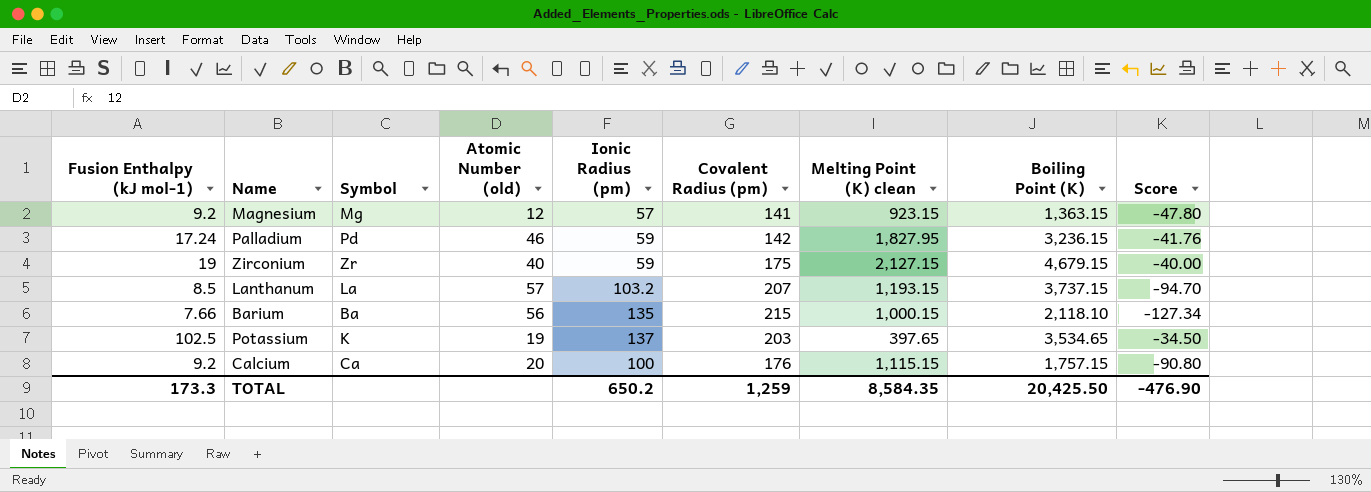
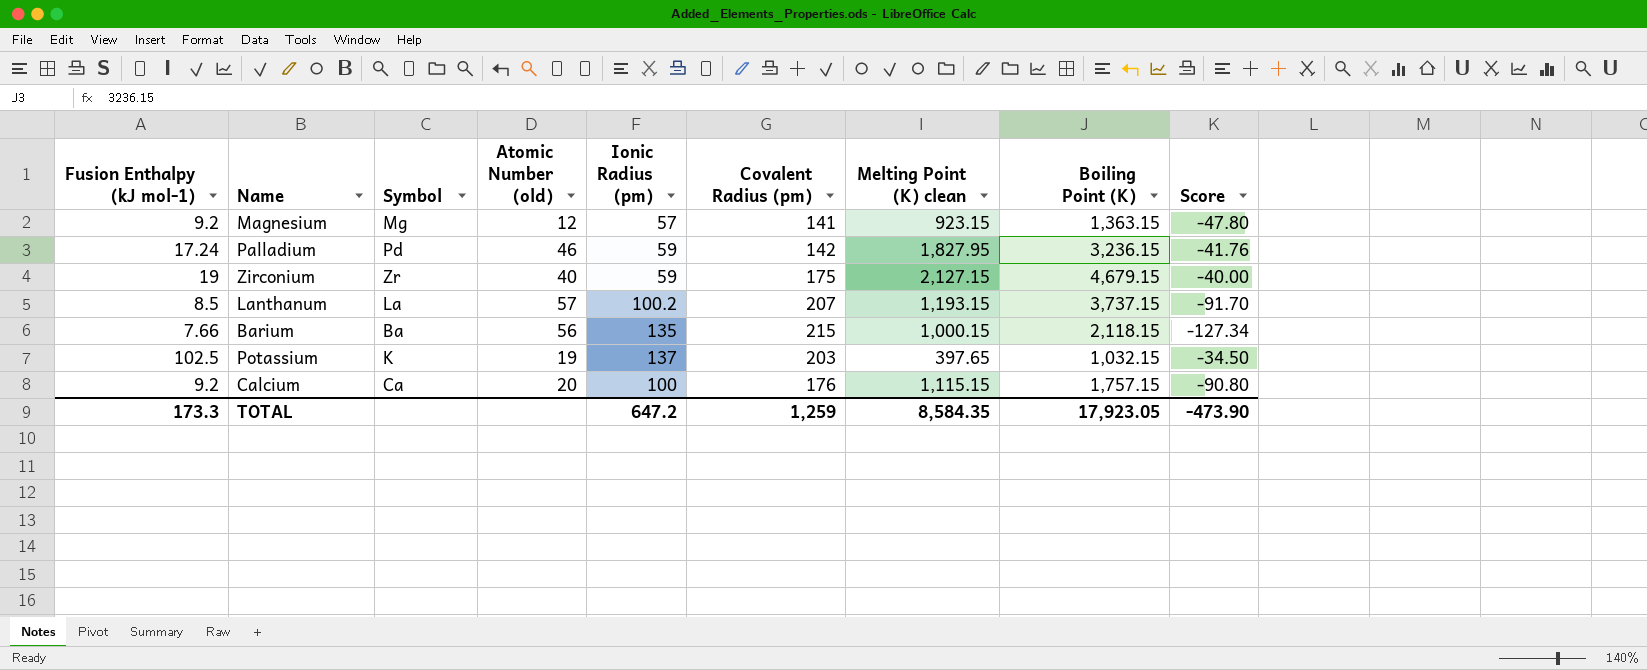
Lanthanum | Ionic Radius (pm): 103.2 -> 100.2
Lanthanum | Score: -94.70 -> -91.70
Barium | Boiling Point (K): 2,118.10 -> 2,118.15
Potassium | Boiling Point (K): 3,534.65 -> 1,032.15
TOTAL | Ionic Radius (pm): 650.2 -> 647.2
TOTAL | Boiling Point (K): 20,425.50 -> 17,923.05
TOTAL | Score: -476.90 -> -473.90

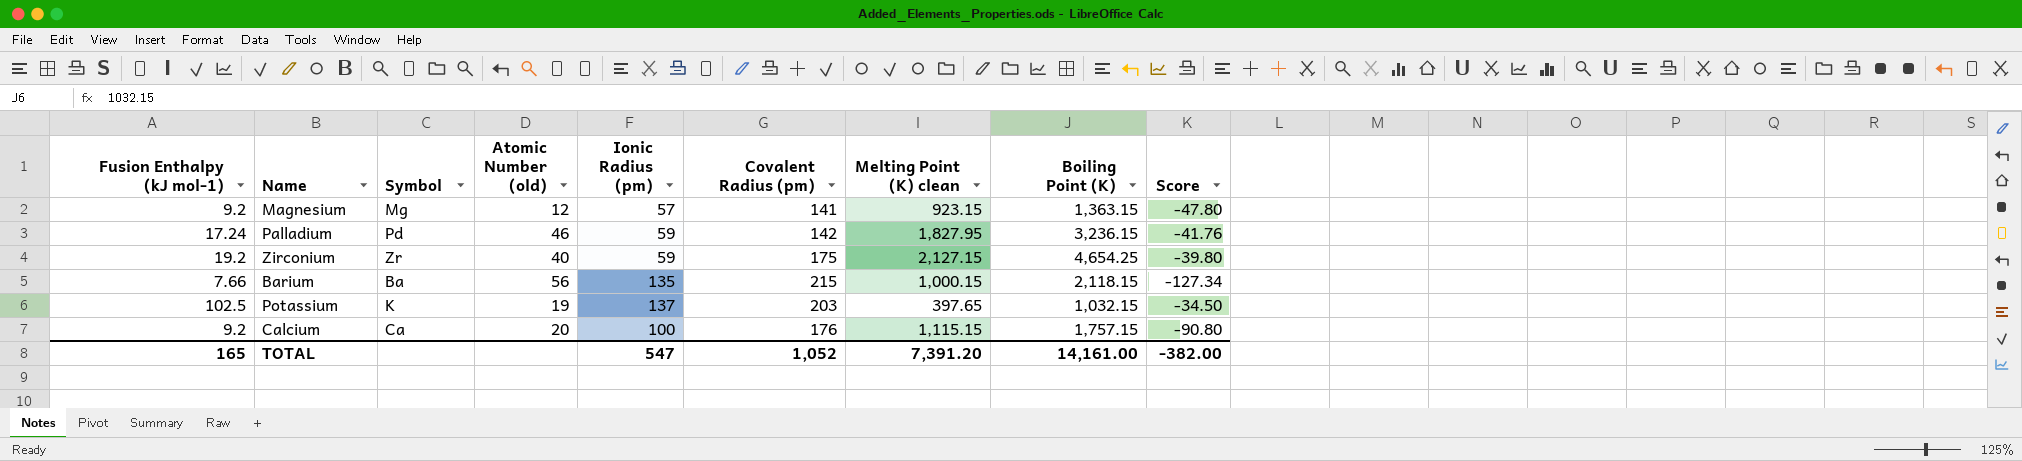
row Lanthanum: 8.5 | La | 57 | 100.2 | 207 | 1,193.15 | 3,737.15 | -91.70 -> none
Zirconium | Fusion Enthalpy (kJ mol-1): 19 -> 19.2
Zirconium | Boiling Point (K): 4,679.15 -> 4,654.25
Zirconium | Score: -40.00 -> -39.80
TOTAL | Fusion Enthalpy (kJ mol-1): 173.3 -> 165
TOTAL | Ionic Radius (pm): 647.2 -> 547
TOTAL | Covalent Radius (pm): 1,259 -> 1,052
TOTAL | Melting Point (K) clean: 8,584.35 -> 7,391.20
TOTAL | Boiling Point (K): 17,923.05 -> 14,161.00
TOTAL | Score: -473.90 -> -382.00

